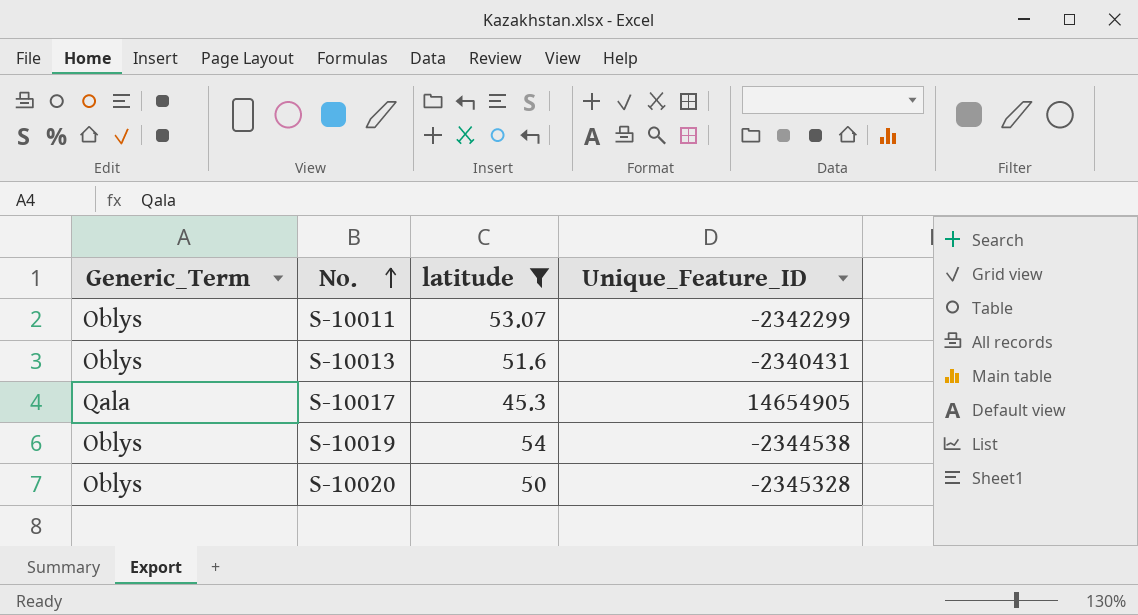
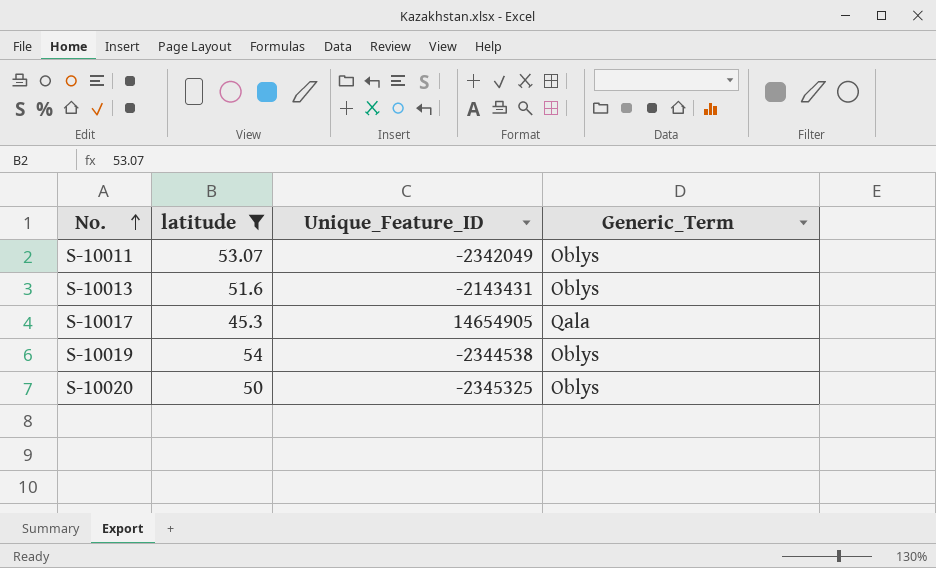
column Generic_Term | position: 1 -> 4
S-10011 | Unique_Feature_ID: -2342299 -> -2342049
S-10013 | Unique_Feature_ID: -2340431 -> -2143431
S-10020 | Unique_Feature_ID: -2345328 -> -2345325

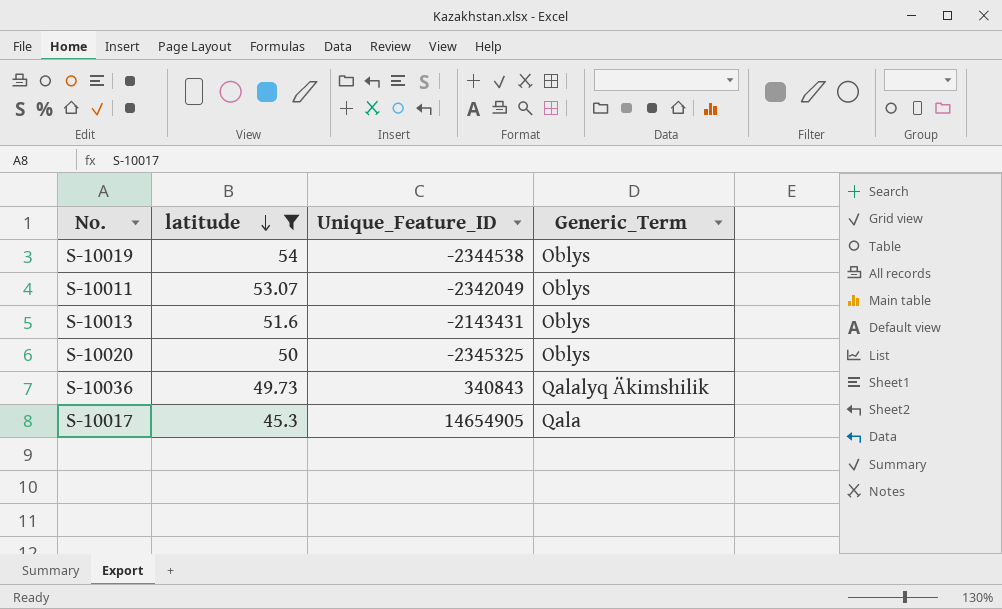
row order: No. ascending -> latitude descending
row S-10036: none -> 49.73 | 340843 | Qalalyq Äkimshilik

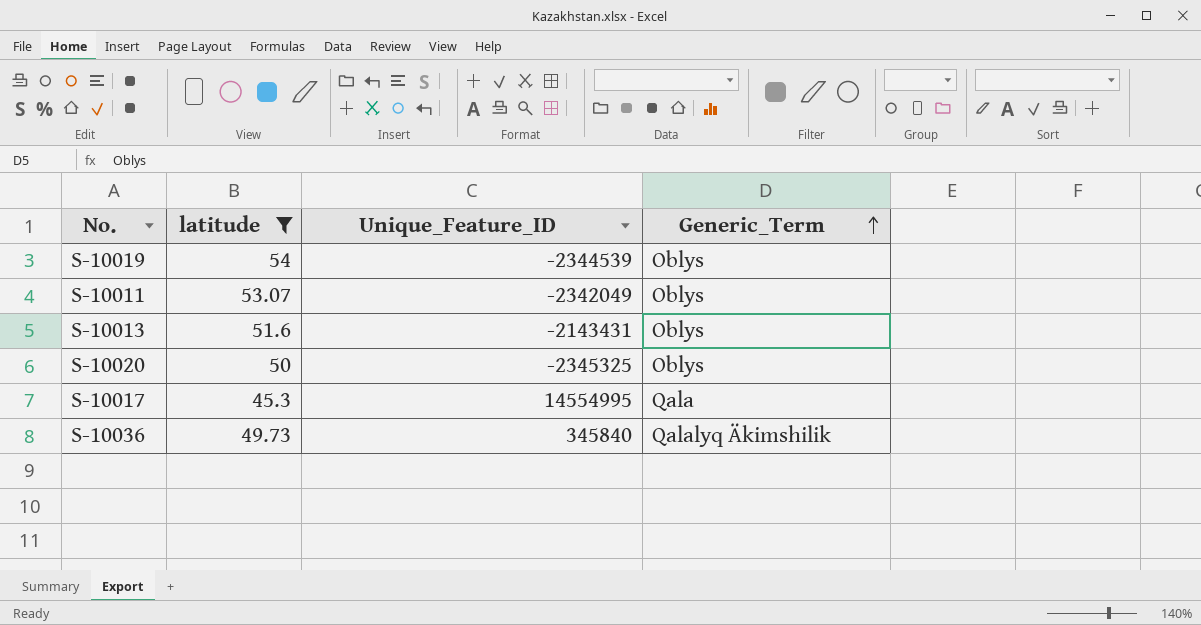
row order: latitude descending -> Generic_Term ascending
S-10019 | Unique_Feature_ID: -2344538 -> -2344539
S-10017 | Unique_Feature_ID: 14654905 -> 14554995
S-10036 | Unique_Feature_ID: 340843 -> 345840

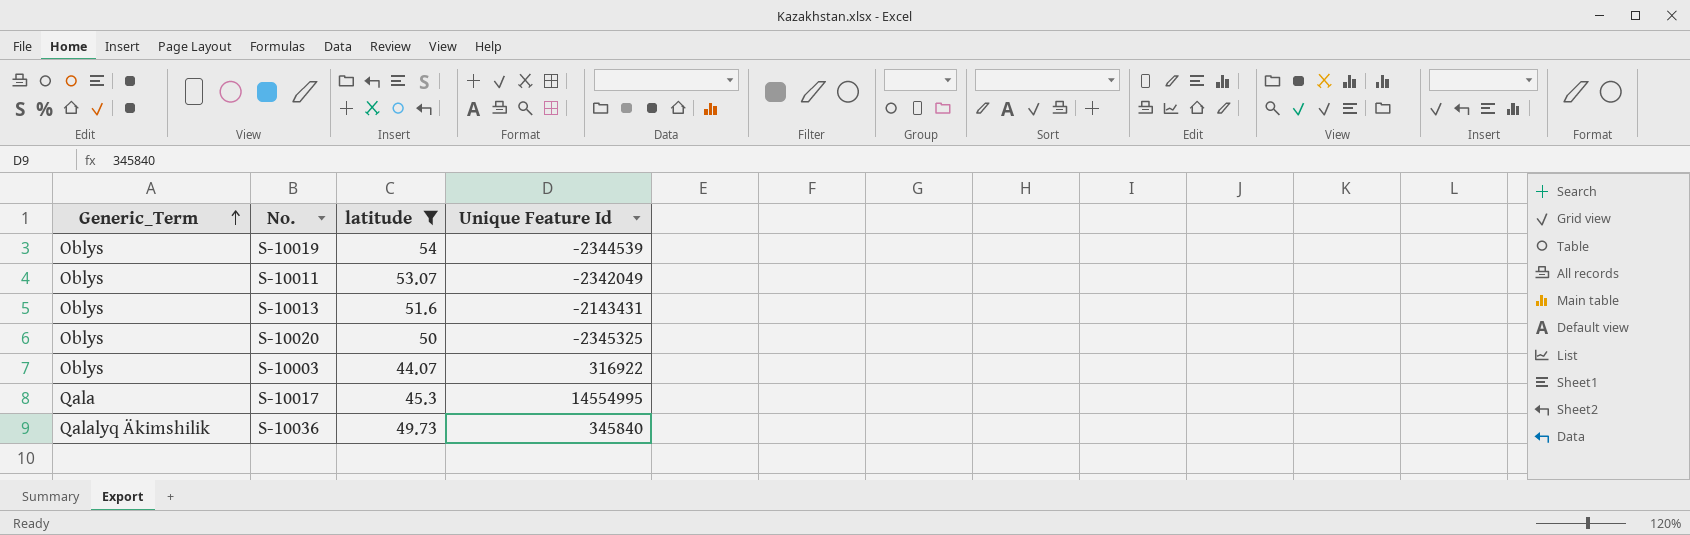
column Generic_Term | position: 4 -> 1
column name: Unique_Feature_ID -> Unique Feature Id
row S-10003: none -> Oblys | 44.07 | 316922

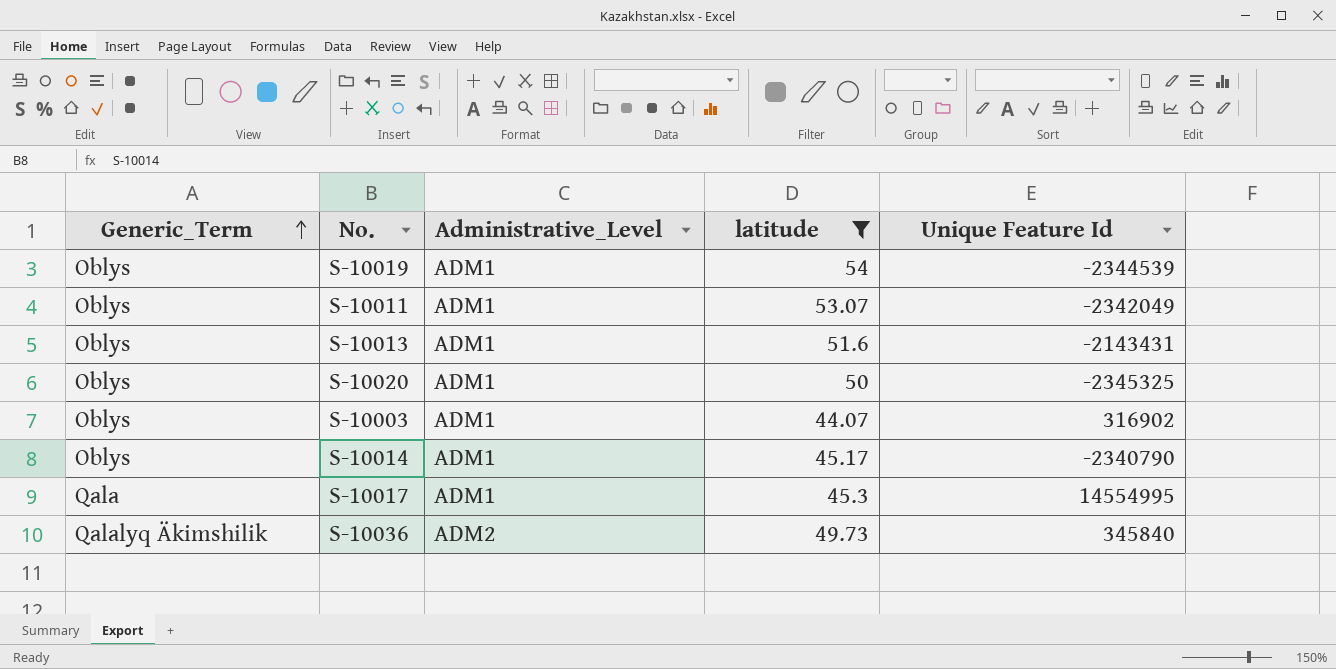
column Administrative_Level | position: none -> 3
S-10003 | Unique Feature Id: 316922 -> 316902
row S-10014: none -> Oblys | ADM1 | 45.17 | -2340790

